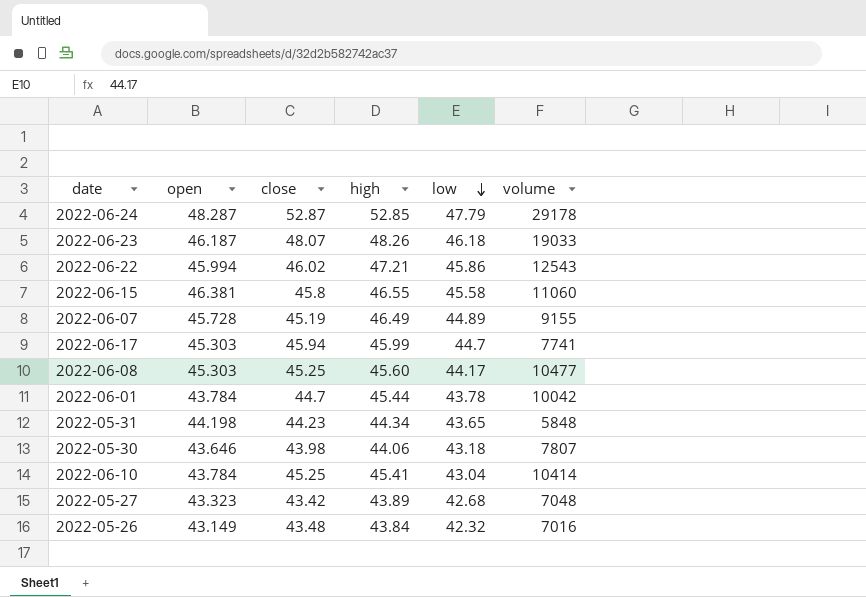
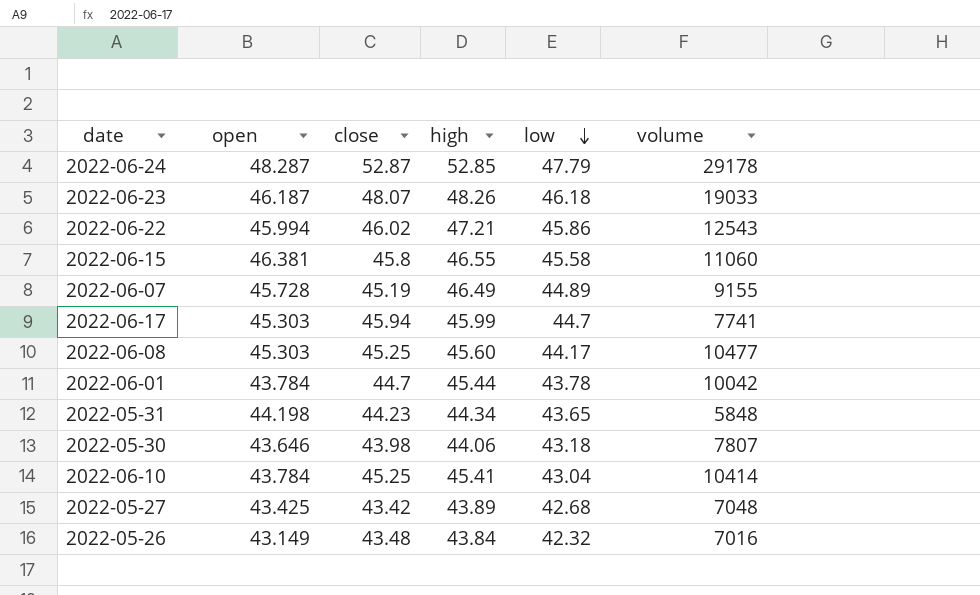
2022-05-27 | open: 43.323 -> 43.425

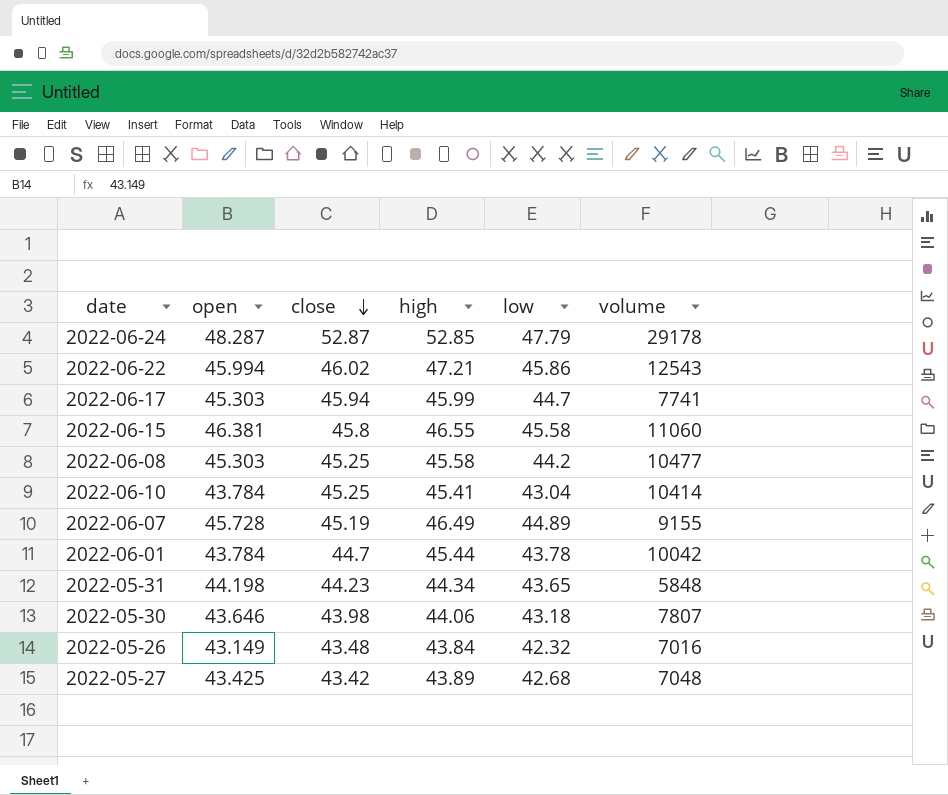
row order: low descending -> close descending
row 2022-06-23: 46.187 | 48.07 | 48.26 | 46.18 | 19033 -> none
2022-06-08 | high: 45.60 -> 45.58
2022-06-08 | low: 44.17 -> 44.2

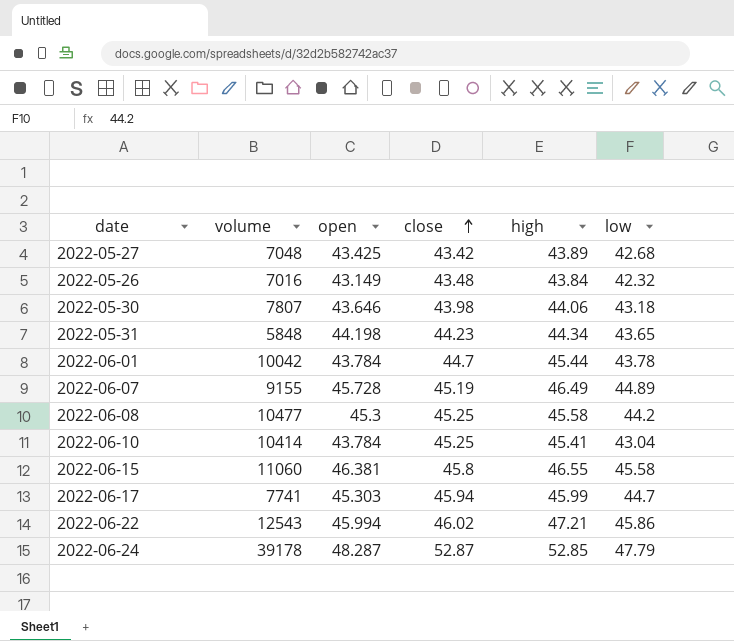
row order: close descending -> close ascending
column volume | position: 6 -> 2
2022-06-08 | open: 45.303 -> 45.3
2022-06-24 | volume: 29178 -> 39178

